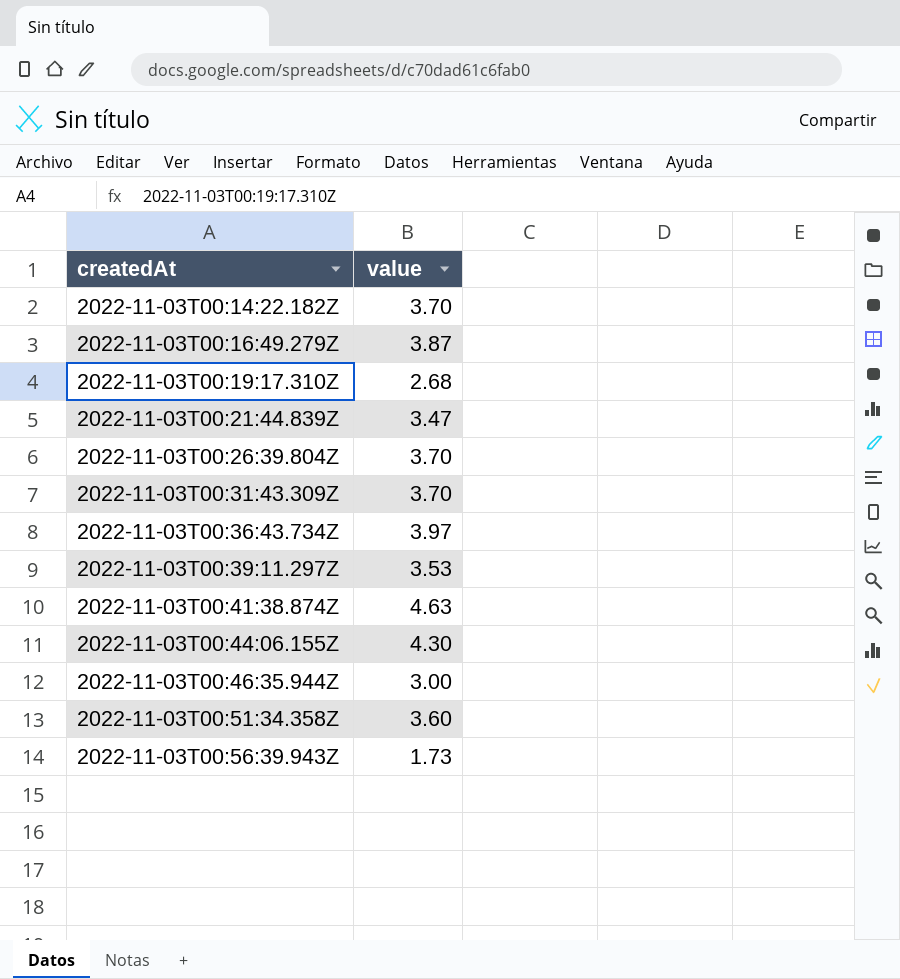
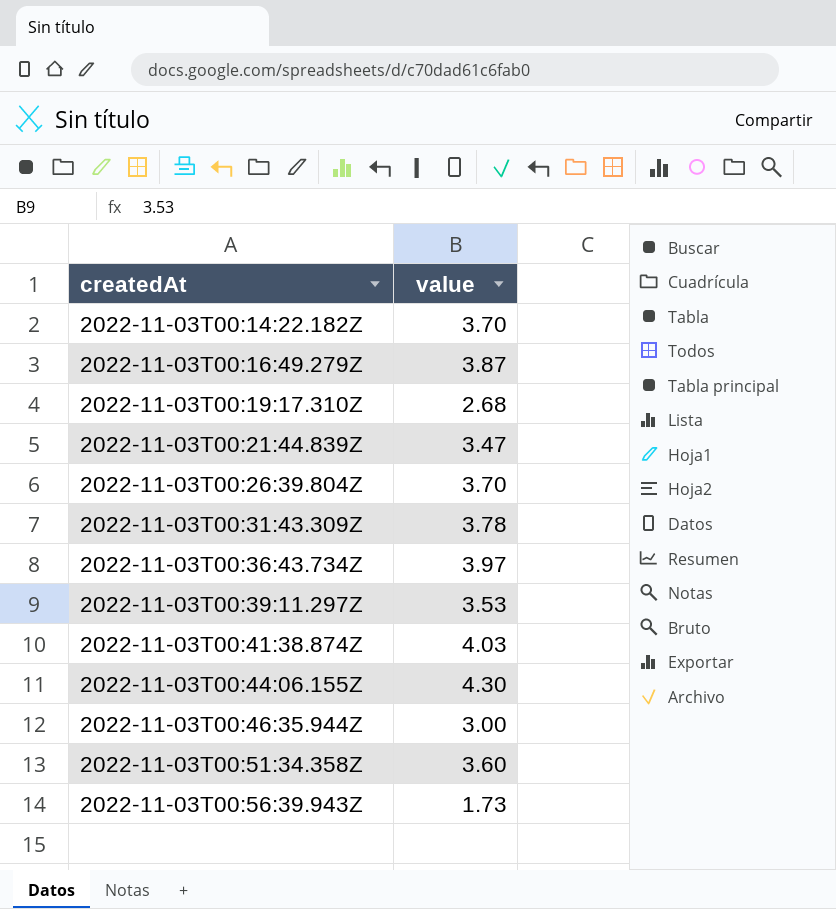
2022-11-03T00:31:43.309Z | value: 3.70 -> 3.78
2022-11-03T00:41:38.874Z | value: 4.63 -> 4.03

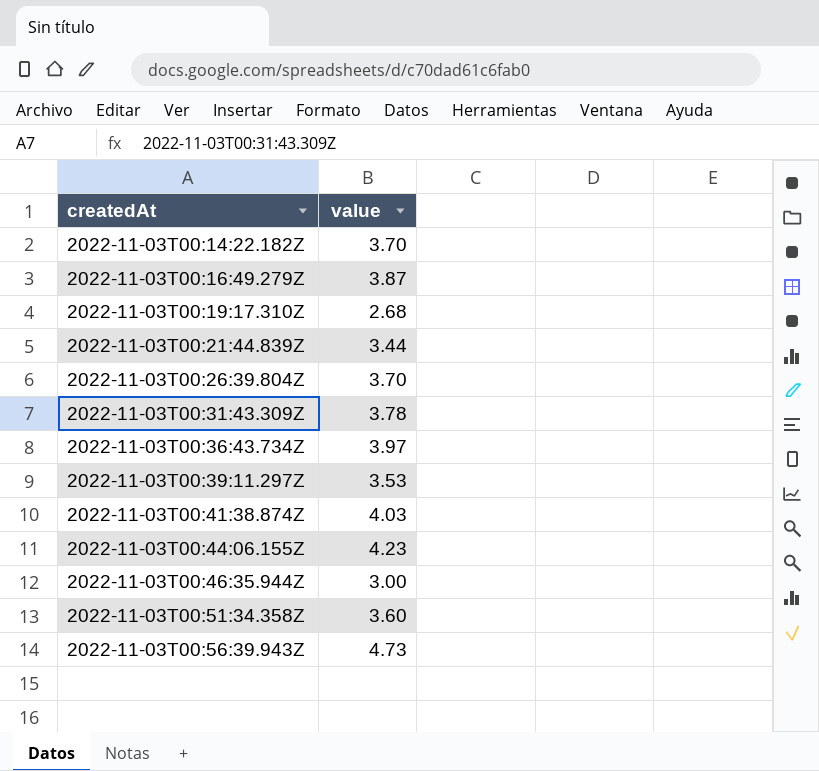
2022-11-03T00:21:44.839Z | value: 3.47 -> 3.44
2022-11-03T00:44:06.155Z | value: 4.30 -> 4.23
2022-11-03T00:56:39.943Z | value: 1.73 -> 4.73

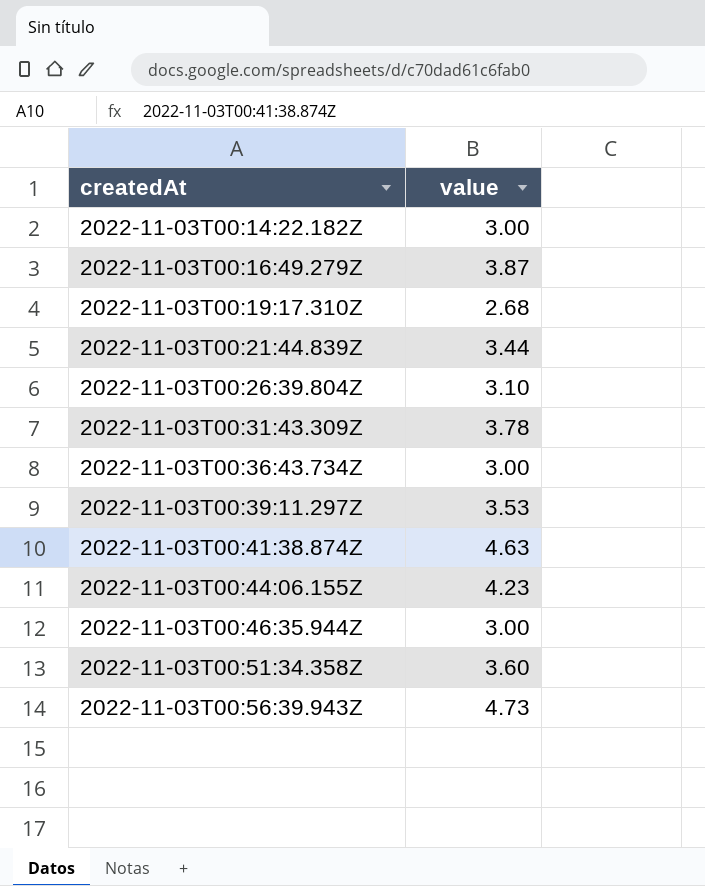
2022-11-03T00:14:22.182Z | value: 3.70 -> 3.00
2022-11-03T00:26:39.804Z | value: 3.70 -> 3.10
2022-11-03T00:36:43.734Z | value: 3.97 -> 3.00
2022-11-03T00:41:38.874Z | value: 4.03 -> 4.63

